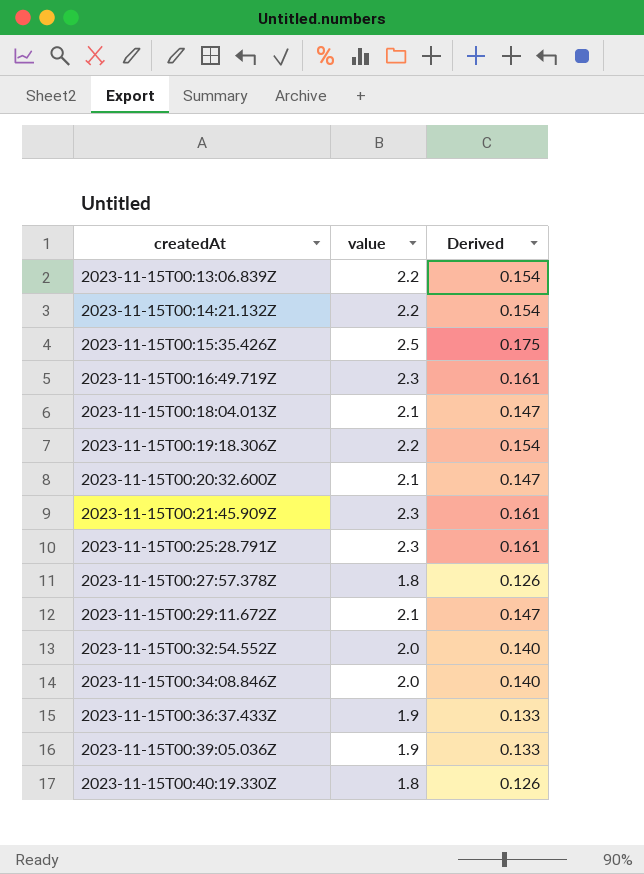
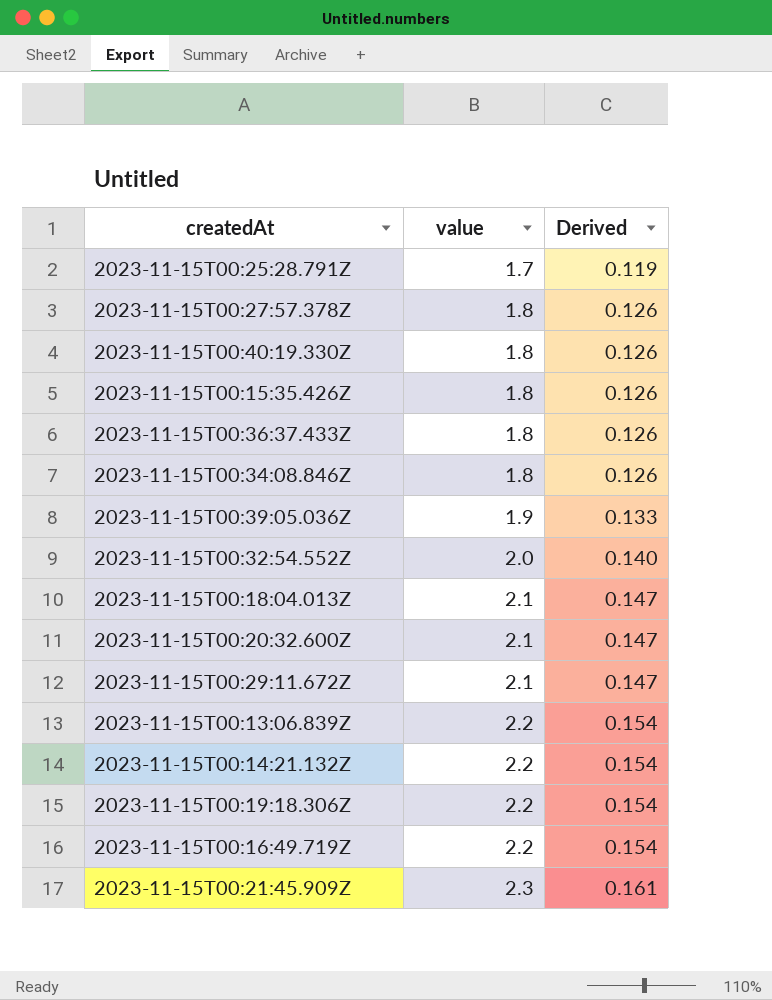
row order: createdAt ascending -> value ascending
2023-11-15T00:25:28.791Z | value: 2.3 -> 1.7
2023-11-15T00:25:28.791Z | Derived: 0.161 -> 0.119
2023-11-15T00:15:35.426Z | value: 2.5 -> 1.8
2023-11-15T00:15:35.426Z | Derived: 0.175 -> 0.126
2023-11-15T00:36:37.433Z | value: 1.9 -> 1.8
2023-11-15T00:36:37.433Z | Derived: 0.133 -> 0.126
2023-11-15T00:34:08.846Z | value: 2.0 -> 1.8
2023-11-15T00:34:08.846Z | Derived: 0.140 -> 0.126
2023-11-15T00:16:49.719Z | value: 2.3 -> 2.2
2023-11-15T00:16:49.719Z | Derived: 0.161 -> 0.154

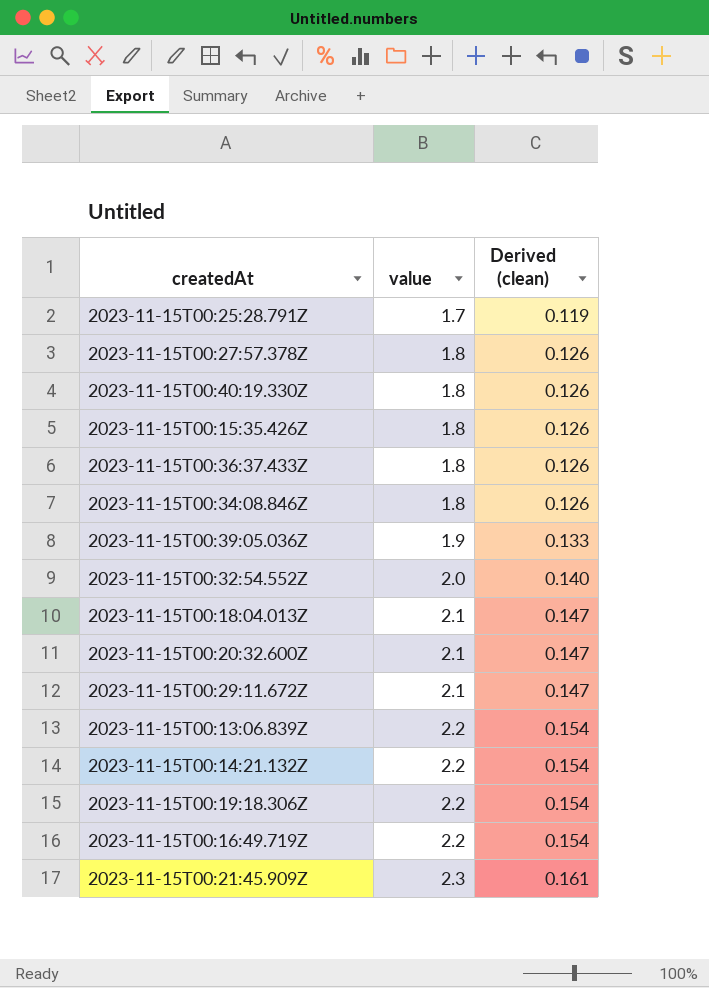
column name: Derived -> Derived (clean)

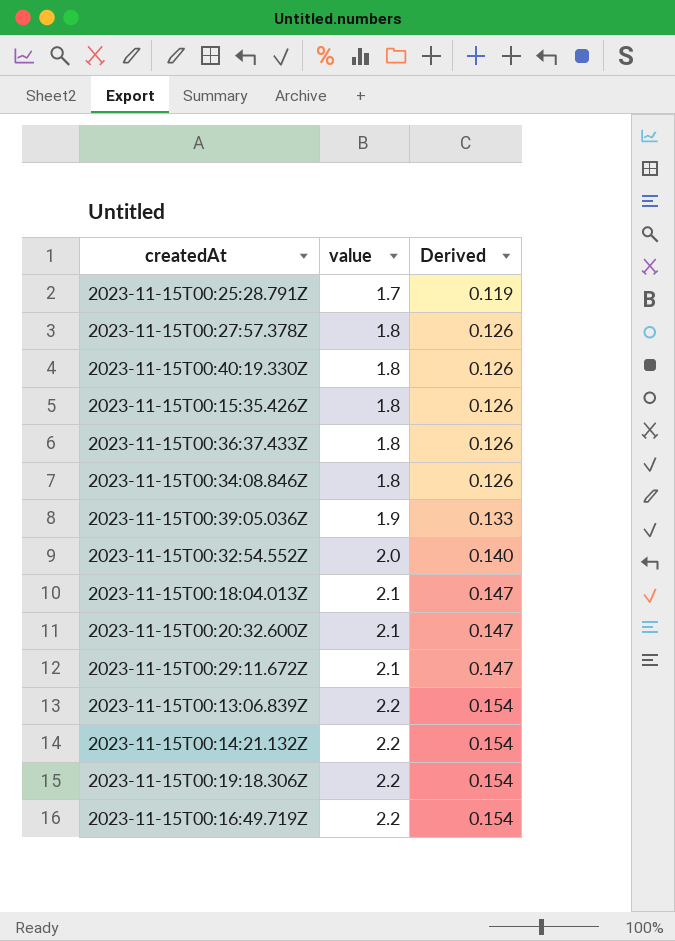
column name: Derived (clean) -> Derived
row 2023-11-15T00:21:45.909Z: 2.3 | 0.161 -> none

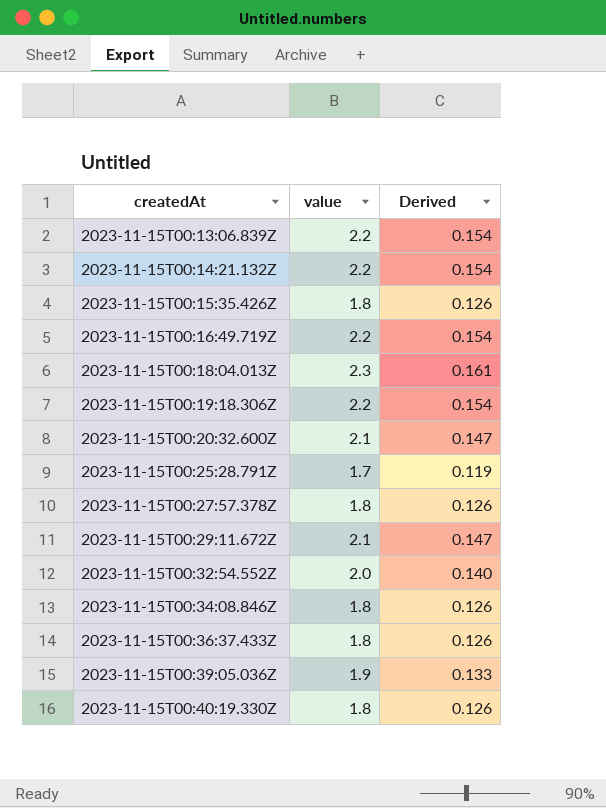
row order: value ascending -> createdAt ascending
2023-11-15T00:18:04.013Z | value: 2.1 -> 2.3
2023-11-15T00:18:04.013Z | Derived: 0.147 -> 0.161

